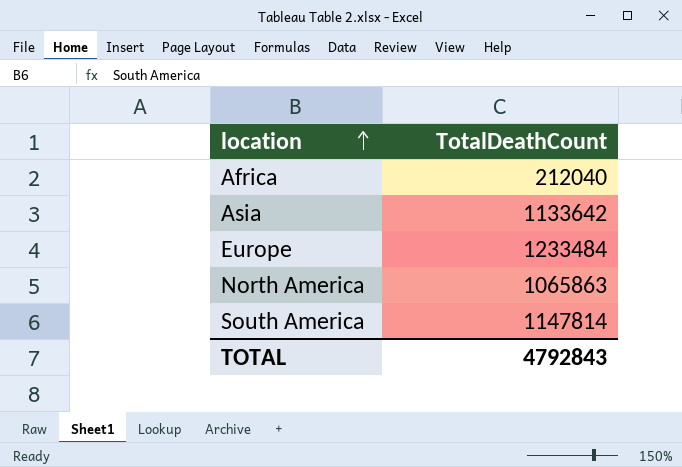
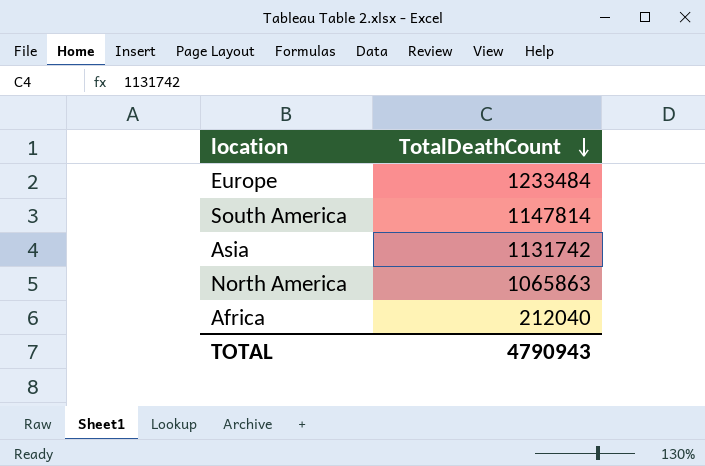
row order: location ascending -> TotalDeathCount descending
Asia | TotalDeathCount: 1133642 -> 1131742
TOTAL | TotalDeathCount: 4792843 -> 4790943

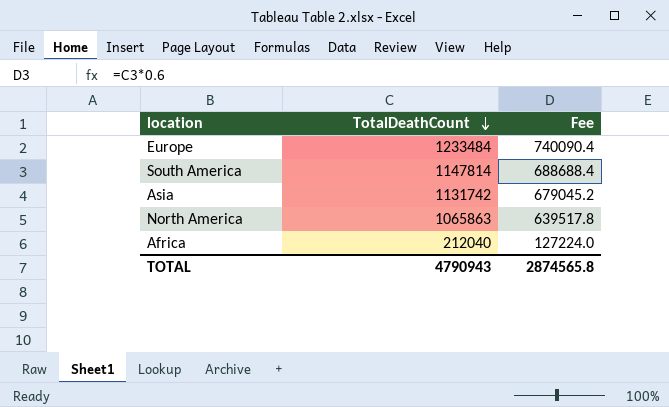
column Fee | formula: none -> [TotalDeathCount] * 0.6

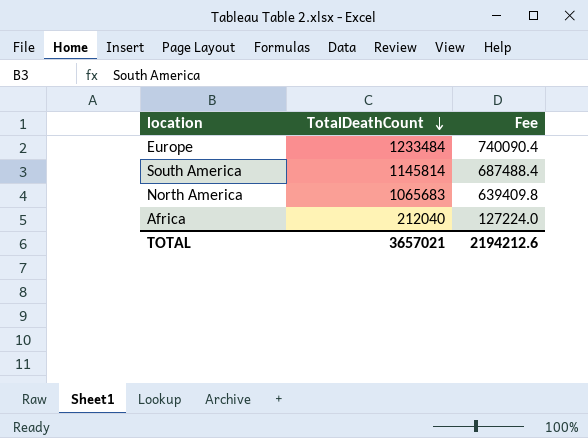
row Asia: 1131742 | 679045.2 -> none
South America | TotalDeathCount: 1147814 -> 1145814
South America | Fee: 688688.4 -> 687488.4
North America | TotalDeathCount: 1065863 -> 1065683
North America | Fee: 639517.8 -> 639409.8
TOTAL | TotalDeathCount: 4790943 -> 3657021
TOTAL | Fee: 2874565.8 -> 2194212.6

